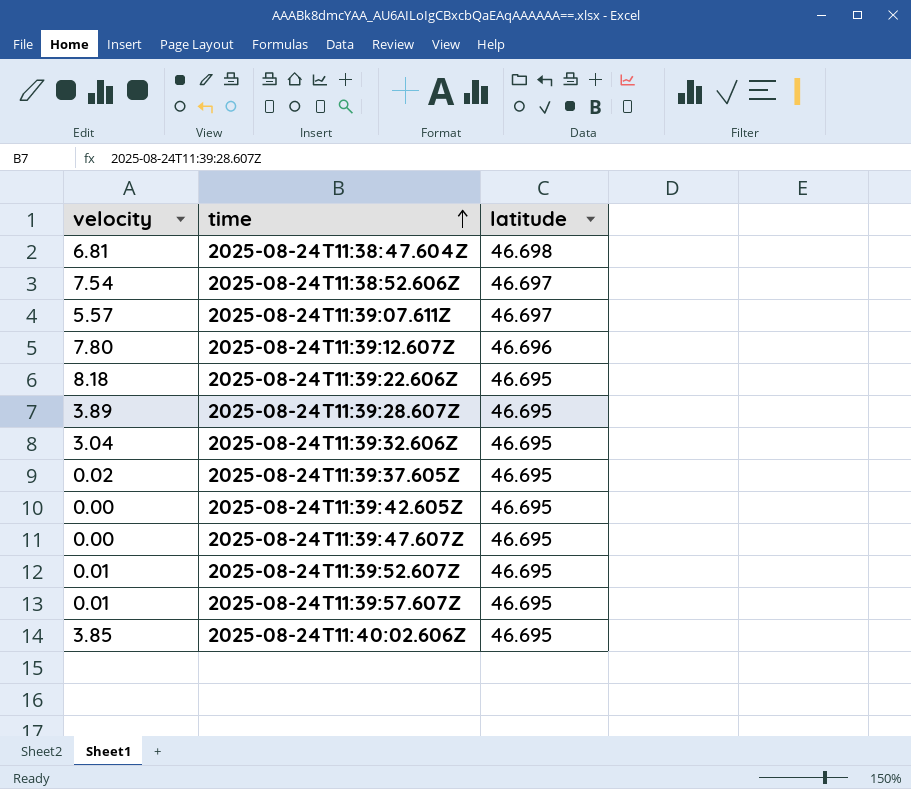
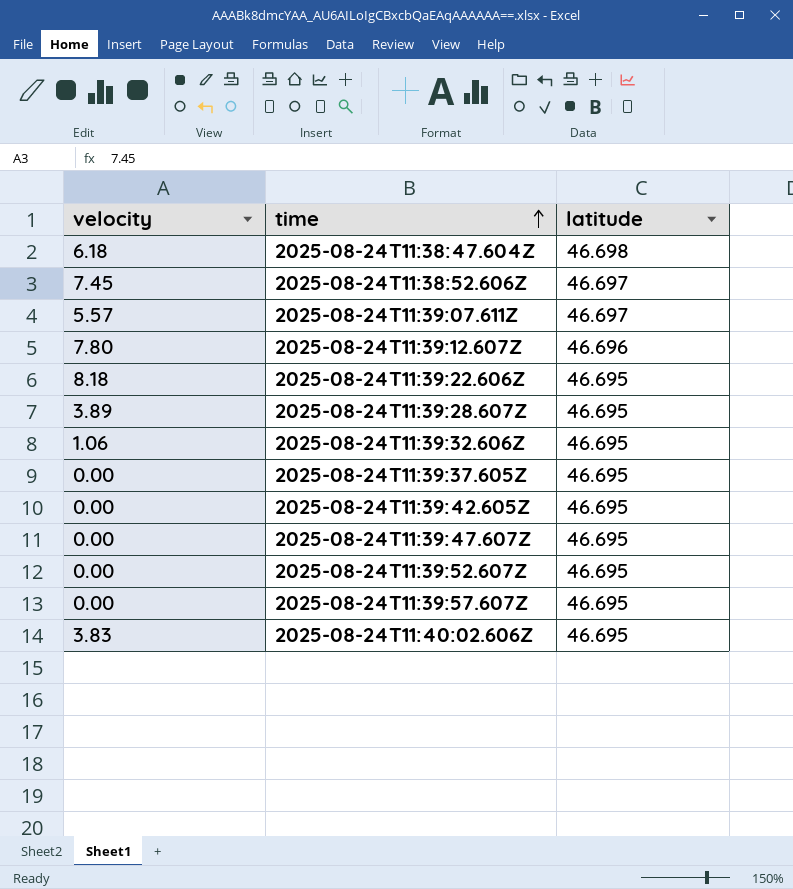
2025-08-24T11:38:47.604Z | velocity: 6.81 -> 6.18
2025-08-24T11:38:52.606Z | velocity: 7.54 -> 7.45
2025-08-24T11:39:32.606Z | velocity: 3.04 -> 1.06
2025-08-24T11:39:37.605Z | velocity: 0.02 -> 0.00
2025-08-24T11:39:52.607Z | velocity: 0.01 -> 0.00
2025-08-24T11:39:57.607Z | velocity: 0.01 -> 0.00
2025-08-24T11:40:02.606Z | velocity: 3.85 -> 3.83

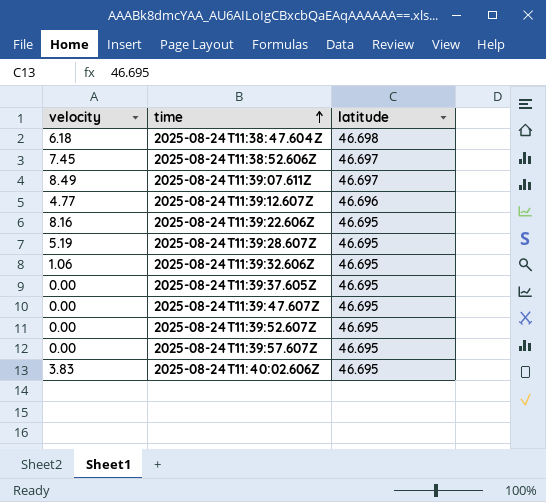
row 2025-08-24T11:39:42.605Z: 0.00 | 46.695 -> none
2025-08-24T11:39:07.611Z | velocity: 5.57 -> 8.49
2025-08-24T11:39:12.607Z | velocity: 7.80 -> 4.77
2025-08-24T11:39:22.606Z | velocity: 8.18 -> 8.16
2025-08-24T11:39:28.607Z | velocity: 3.89 -> 5.19

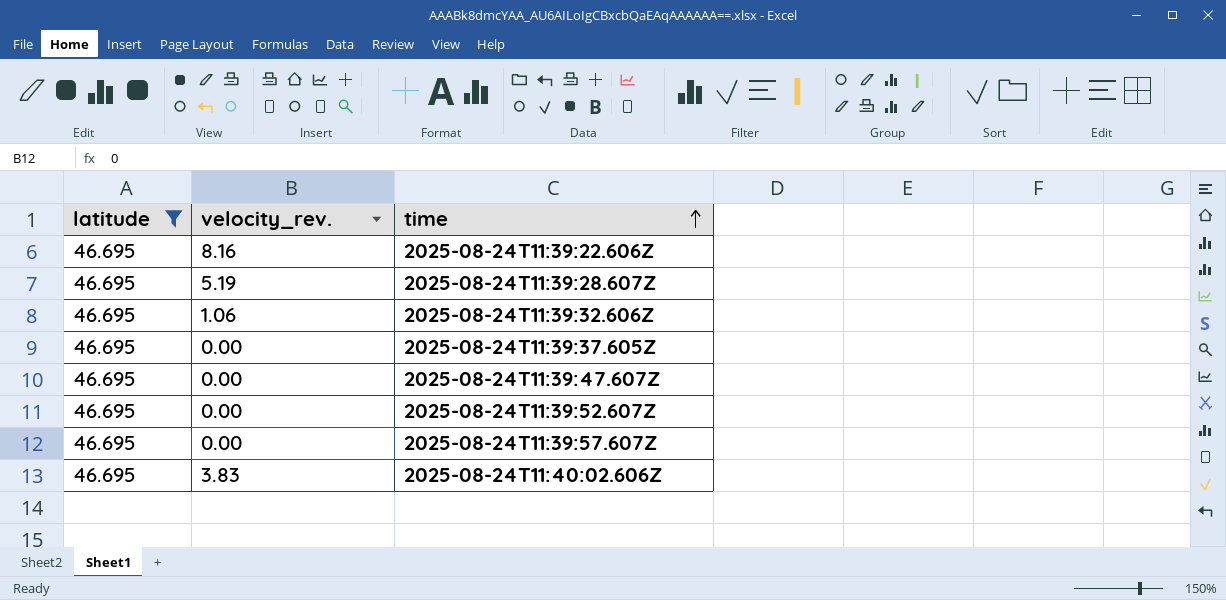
filter: none -> latitude = 46.695
column latitude | position: 3 -> 1
column name: velocity -> velocity_rev.

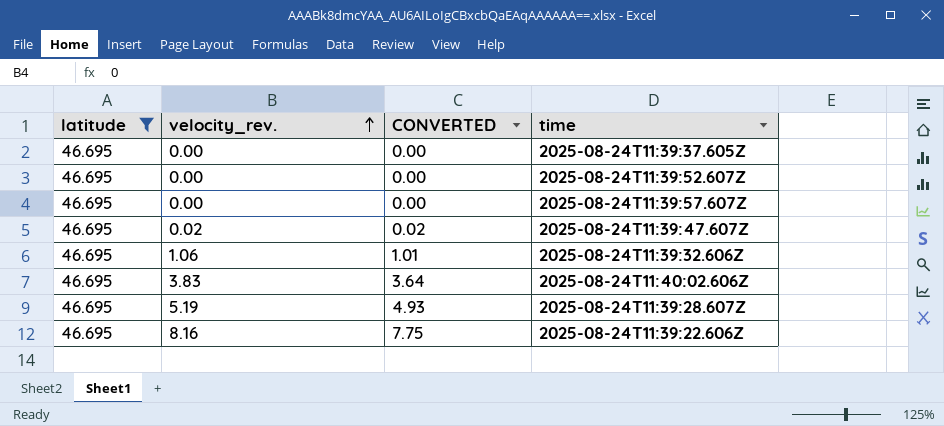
row order: time ascending -> velocity_rev. ascending
column CONVERTED | formula: none -> [velocity_rev.] * 0.95
2025-08-24T11:39:47.607Z | velocity_rev.: 0.00 -> 0.02

